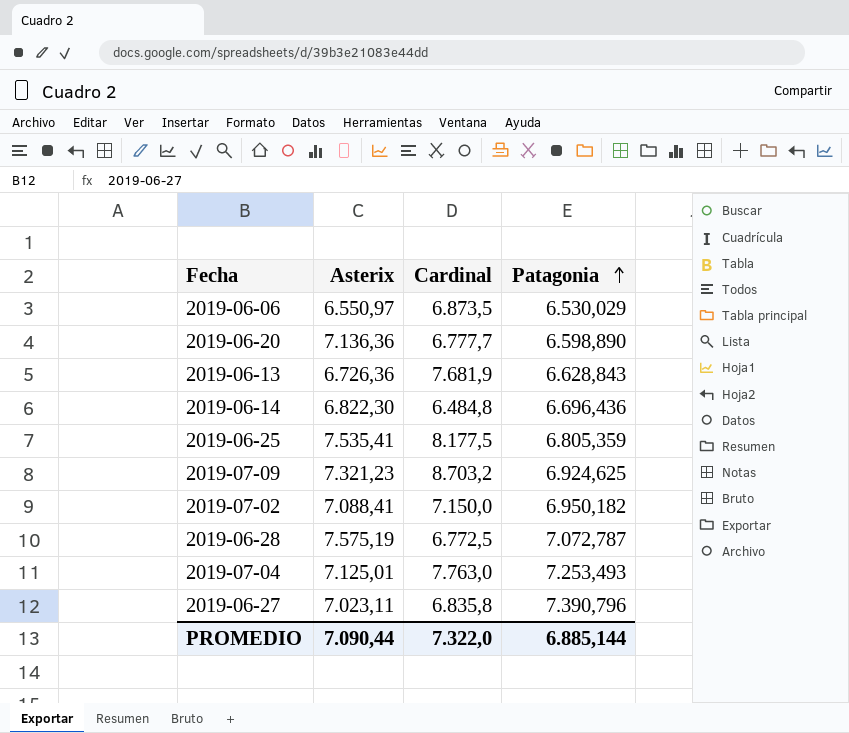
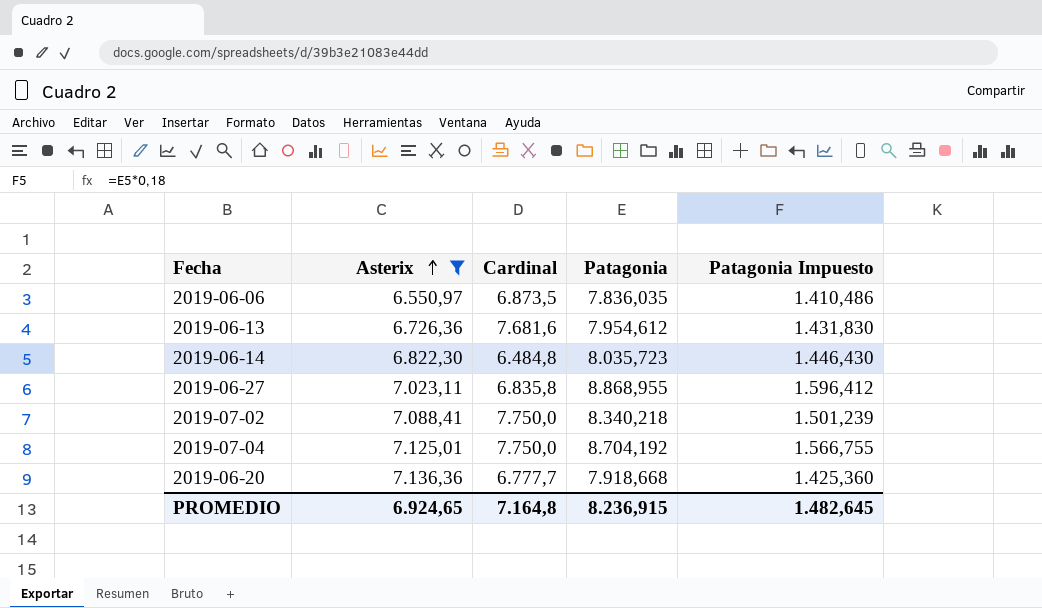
filter: none -> Asterix <= 7.136,36
row order: Patagonia ascending -> Asterix ascending
column Patagonia Impuesto | formula: none -> [Patagonia] * 0,18
2019-06-06 | Patagonia: 6.530,029 -> 7.836,035
2019-06-13 | Cardinal: 7.681,9 -> 7.681,6
2019-06-13 | Patagonia: 6.628,843 -> 7.954,612
2019-06-14 | Patagonia: 6.696,436 -> 8.035,723
2019-06-27 | Patagonia: 7.390,796 -> 8.868,955
2019-07-02 | Cardinal: 7.150,0 -> 7.750,0
2019-07-02 | Patagonia: 6.950,182 -> 8.340,218
2019-07-04 | Cardinal: 7.763,0 -> 7.750,0
2019-07-04 | Patagonia: 7.253,493 -> 8.704,192
2019-06-20 | Patagonia: 6.598,890 -> 7.918,668
PROMEDIO | Asterix: 7.090,44 -> 6.924,65
PROMEDIO | Cardinal: 7.322,0 -> 7.164,8
PROMEDIO | Patagonia: 6.885,144 -> 8.236,915

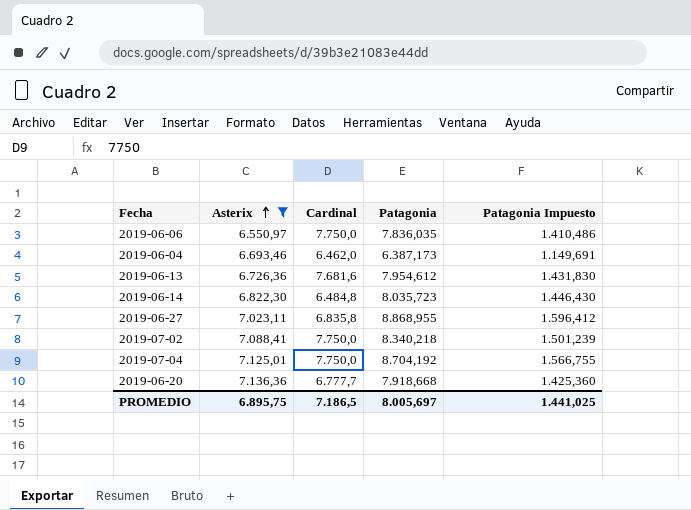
2019-06-06 | Cardinal: 6.873,5 -> 7.750,0
row 2019-06-04: none -> 6.693,46 | 6.462,0 | 6.387,173 | 1.149,691
PROMEDIO | Asterix: 6.924,65 -> 6.895,75
PROMEDIO | Cardinal: 7.164,8 -> 7.186,5
PROMEDIO | Patagonia: 8.236,915 -> 8.005,697
PROMEDIO | Patagonia Impuesto: 1.482,645 -> 1.441,025

